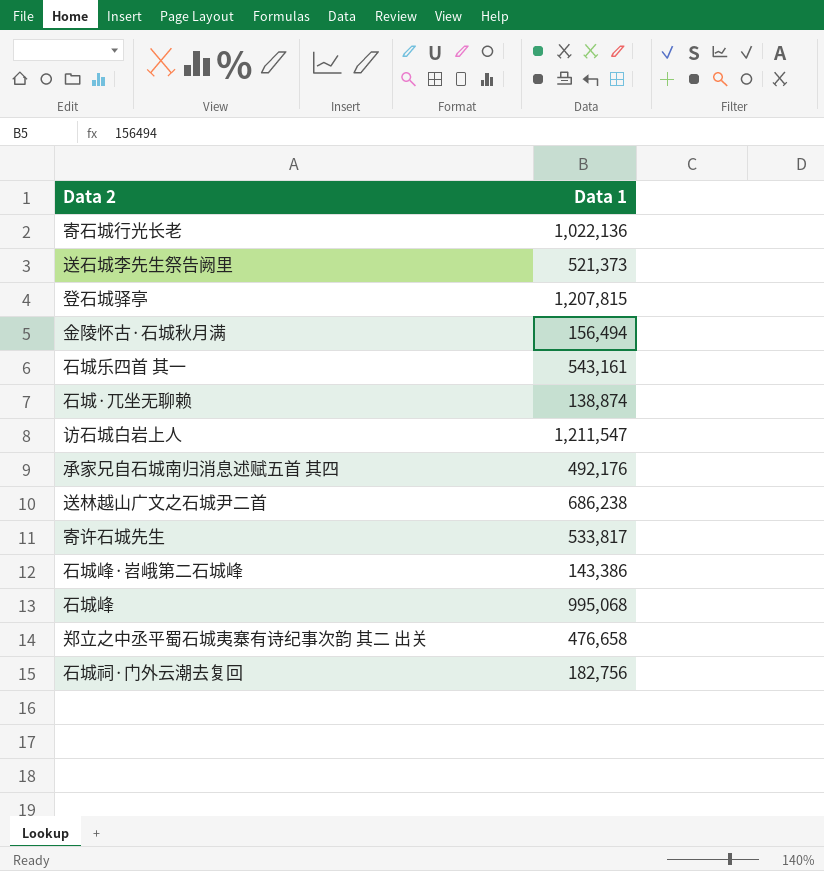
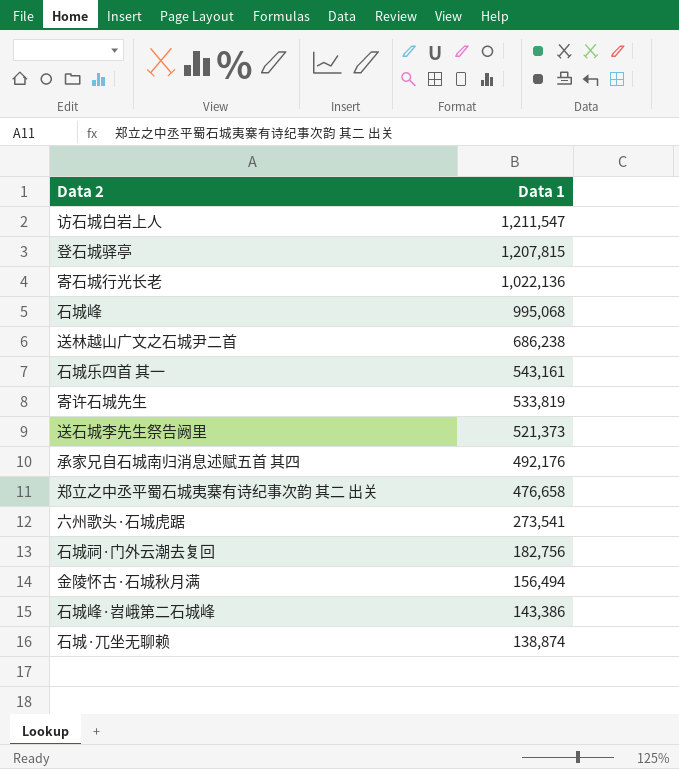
row order: none -> Data 1 descending
寄许石城先生 | Data 1: 533,817 -> 533,819
row 六州歌头·石城虎踞: none -> 273,541

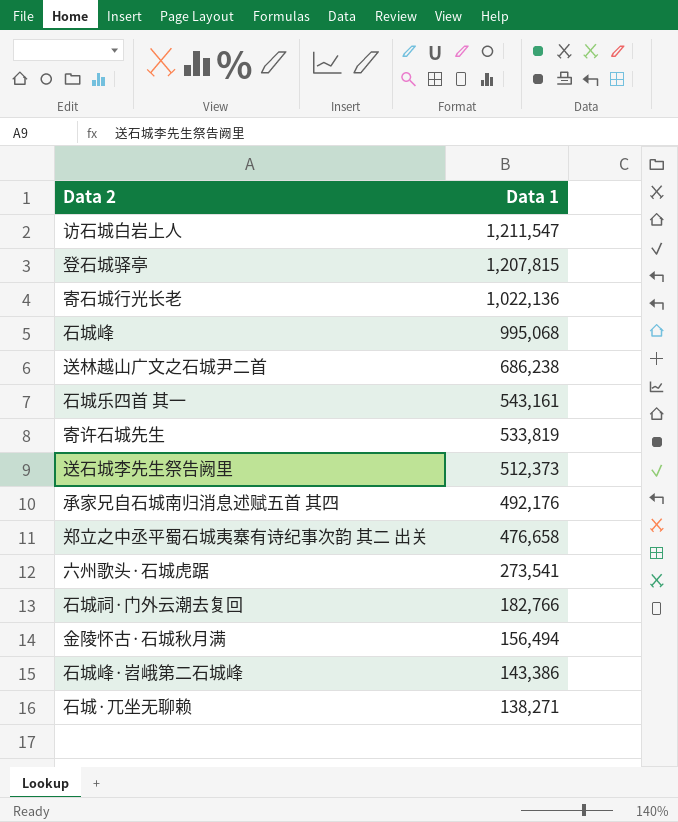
送石城李先生祭告阙里 | Data 1: 521,373 -> 512,373
石城祠·门外云潮去复回 | Data 1: 182,756 -> 182,766
石城·兀坐无聊赖 | Data 1: 138,874 -> 138,271

